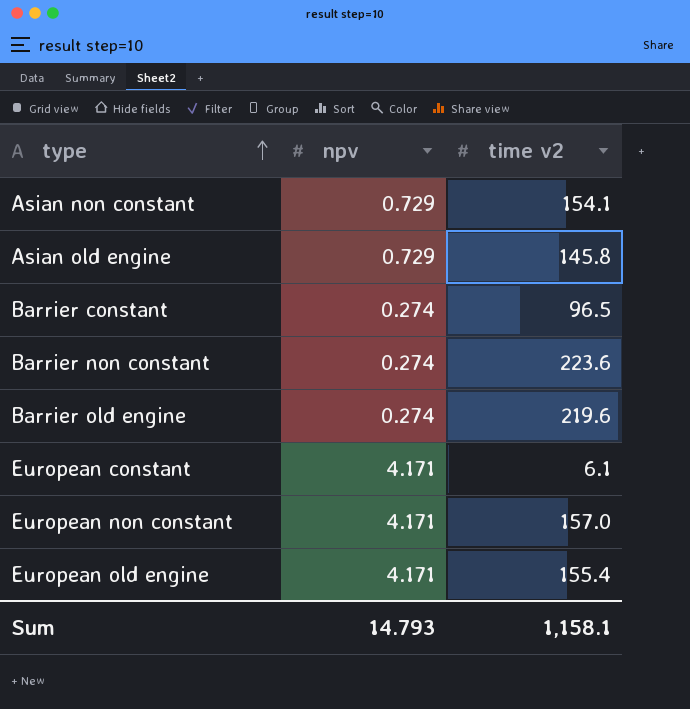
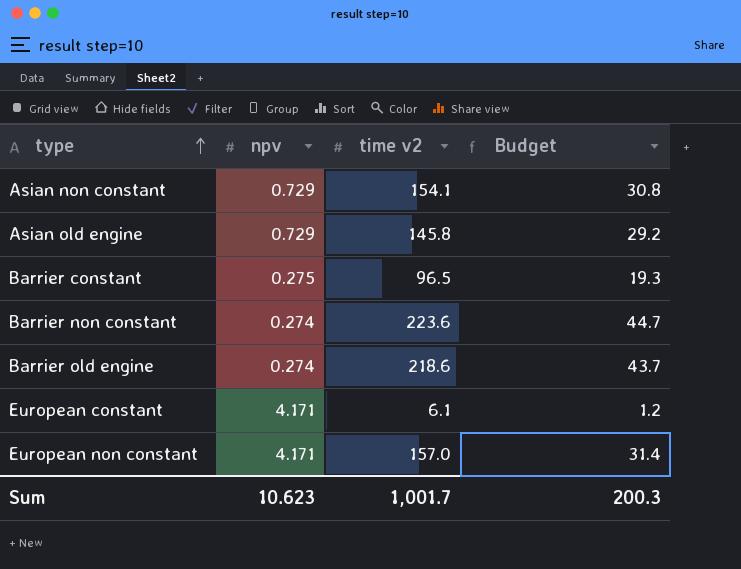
column Budget | formula: none -> [time v2] * 0.2
row European old engine: 4.171 | 155.4 -> none
Barrier constant | npv: 0.274 -> 0.275
Barrier old engine | time v2: 219.6 -> 218.6
Sum | npv: 14.793 -> 10.623
Sum | time v2: 1,158.1 -> 1,001.7

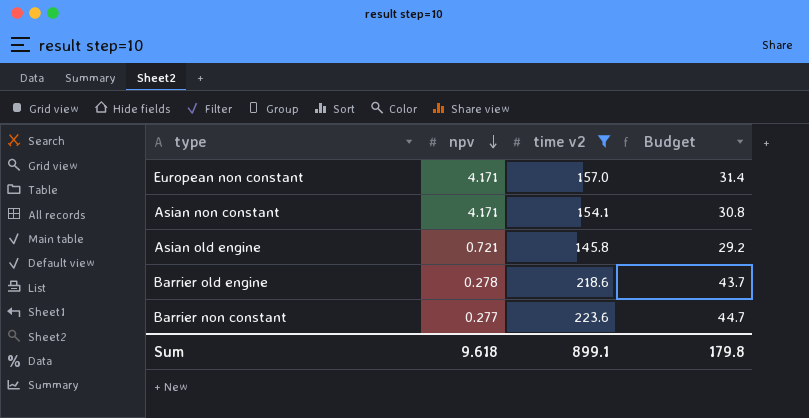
filter: none -> time v2 >= 145.8
row order: type ascending -> npv descending
Asian non constant | npv: 0.729 -> 4.171
Asian old engine | npv: 0.729 -> 0.721
Barrier old engine | npv: 0.274 -> 0.278
Barrier non constant | npv: 0.274 -> 0.277
Sum | npv: 10.623 -> 9.618
Sum | time v2: 1,001.7 -> 899.1
Sum | Budget: 200.3 -> 179.8

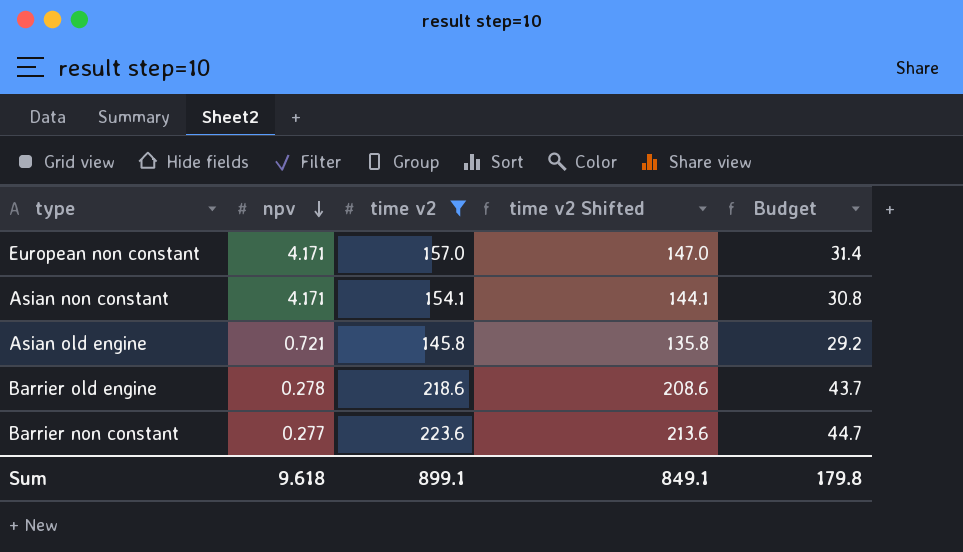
column time v2 Shifted | formula: none -> [time v2] - 10

